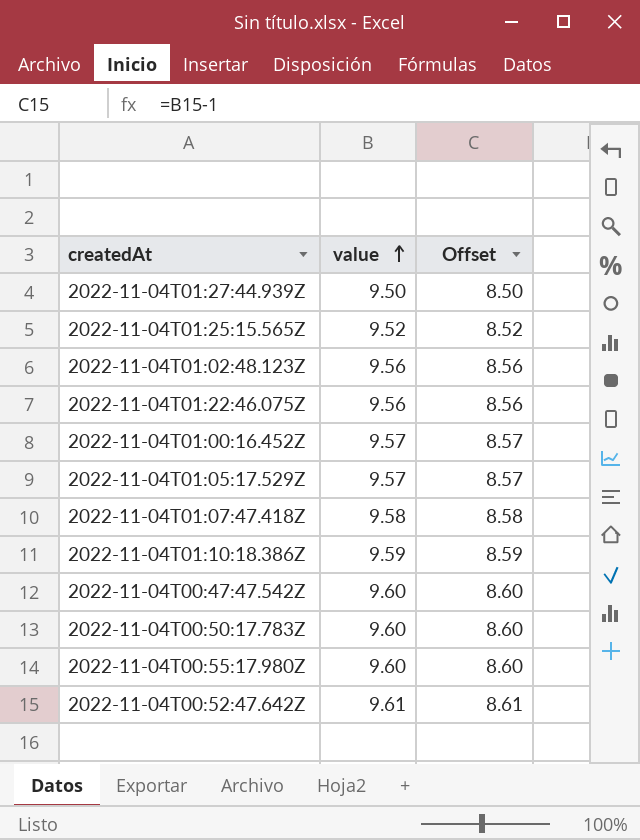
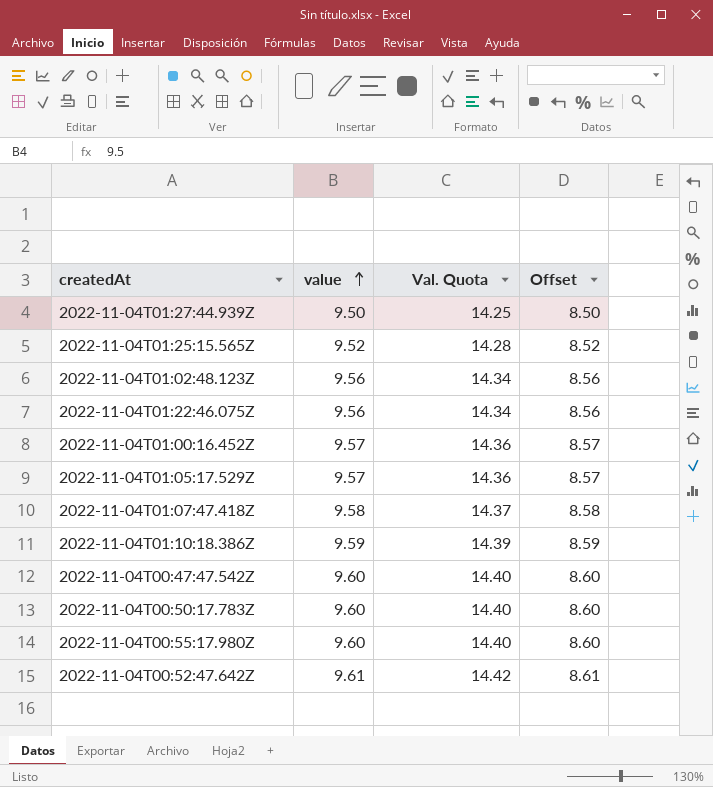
column Val. Quota | formula: none -> [value] * 1.5

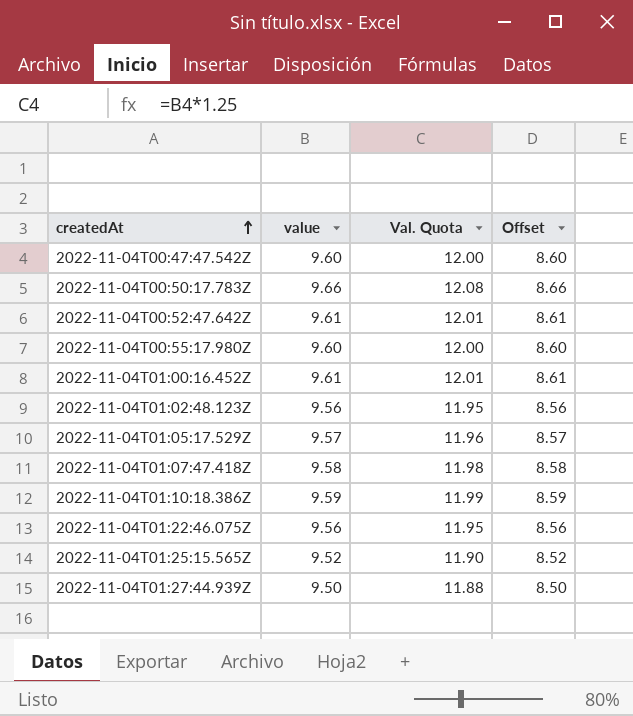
row order: value ascending -> createdAt ascending
column Val. Quota | formula: [value] * 1.5 -> [value] * 1.25
2022-11-04T00:50:17.783Z | value: 9.60 -> 9.66
2022-11-04T00:50:17.783Z | Offset: 8.60 -> 8.66
2022-11-04T01:00:16.452Z | value: 9.57 -> 9.61
2022-11-04T01:00:16.452Z | Offset: 8.57 -> 8.61

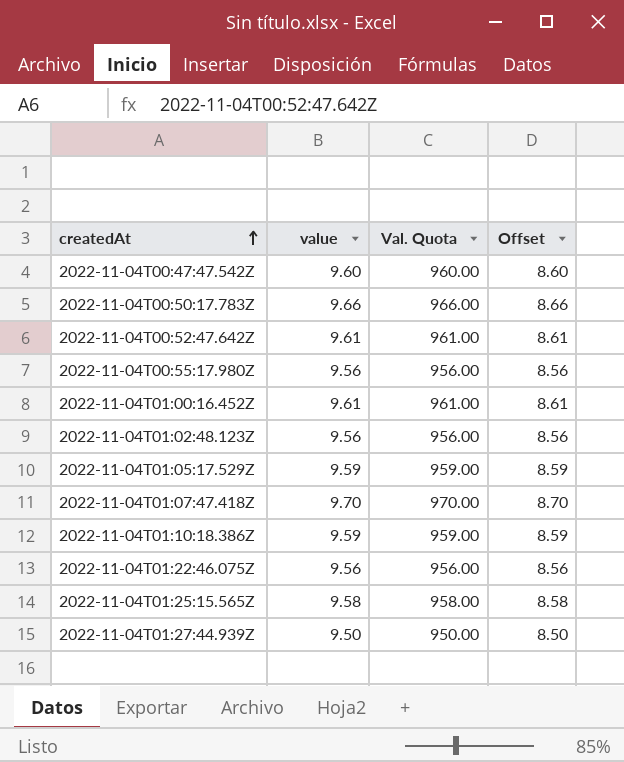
column Val. Quota | formula: [value] * 1.25 -> [value] * 100
2022-11-04T00:55:17.980Z | value: 9.60 -> 9.56
2022-11-04T00:55:17.980Z | Offset: 8.60 -> 8.56
2022-11-04T01:05:17.529Z | value: 9.57 -> 9.59
2022-11-04T01:05:17.529Z | Offset: 8.57 -> 8.59
2022-11-04T01:07:47.418Z | value: 9.58 -> 9.70
2022-11-04T01:07:47.418Z | Offset: 8.58 -> 8.70
2022-11-04T01:25:15.565Z | value: 9.52 -> 9.58
2022-11-04T01:25:15.565Z | Offset: 8.52 -> 8.58

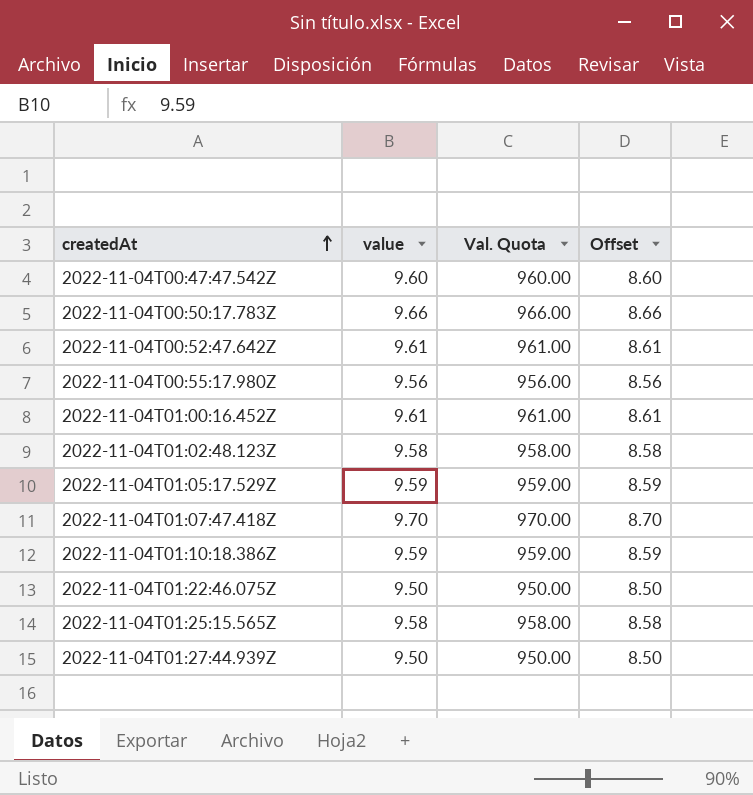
2022-11-04T01:02:48.123Z | value: 9.56 -> 9.58
2022-11-04T01:02:48.123Z | Val. Quota: 956.00 -> 958.00
2022-11-04T01:02:48.123Z | Offset: 8.56 -> 8.58
2022-11-04T01:22:46.075Z | value: 9.56 -> 9.50
2022-11-04T01:22:46.075Z | Val. Quota: 956.00 -> 950.00
2022-11-04T01:22:46.075Z | Offset: 8.56 -> 8.50

